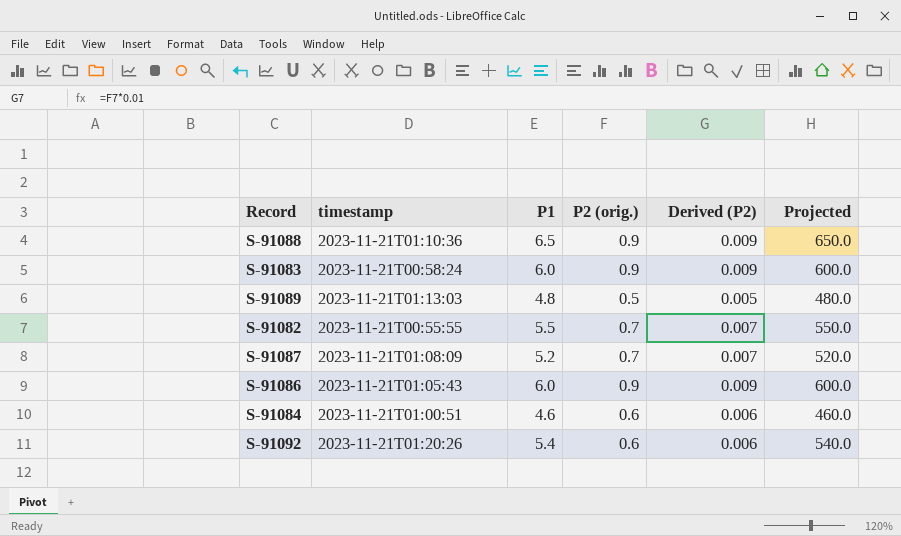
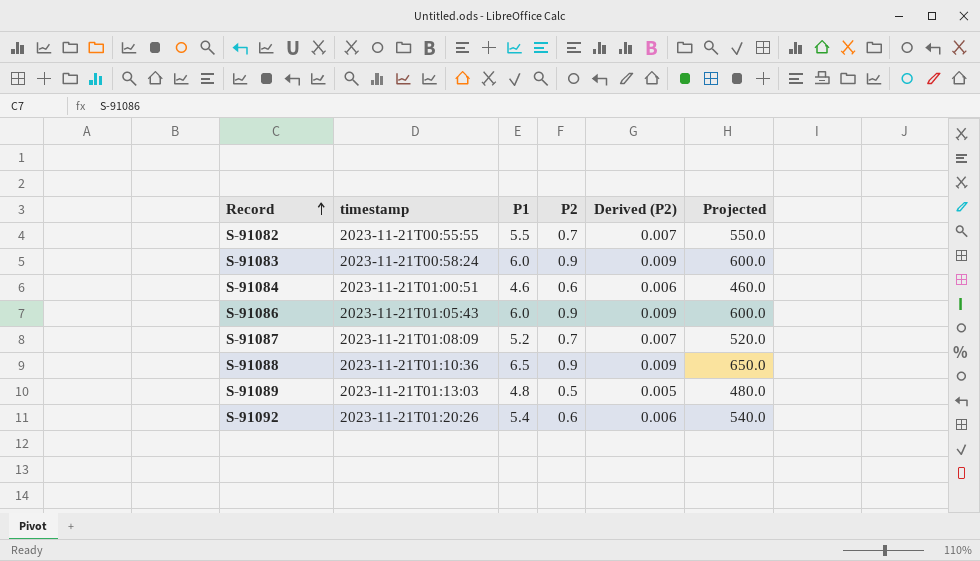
row order: none -> Record ascending
column name: P2 (orig.) -> P2

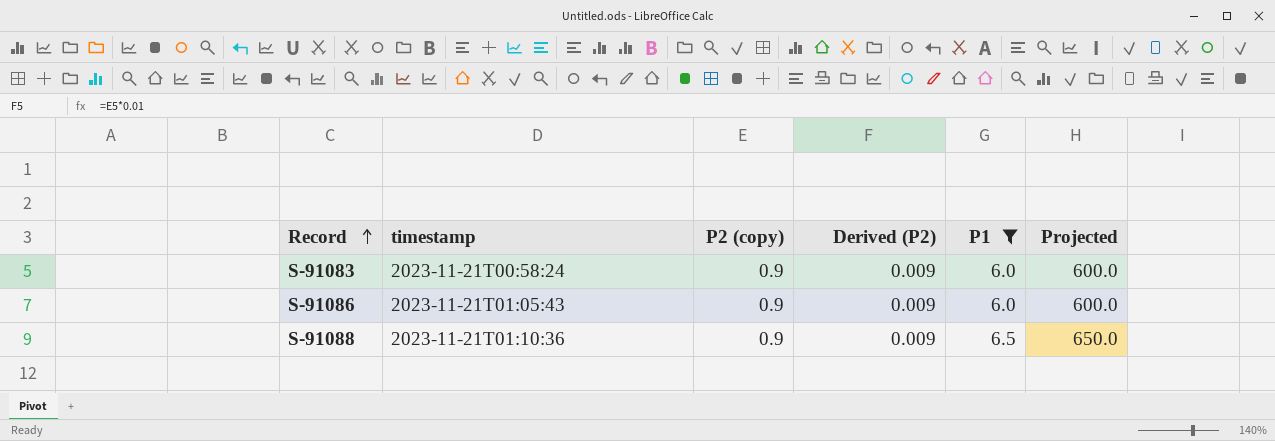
filter: none -> P1 >= 6.0
column name: P2 -> P2 (copy)
column P1 | position: 3 -> 5

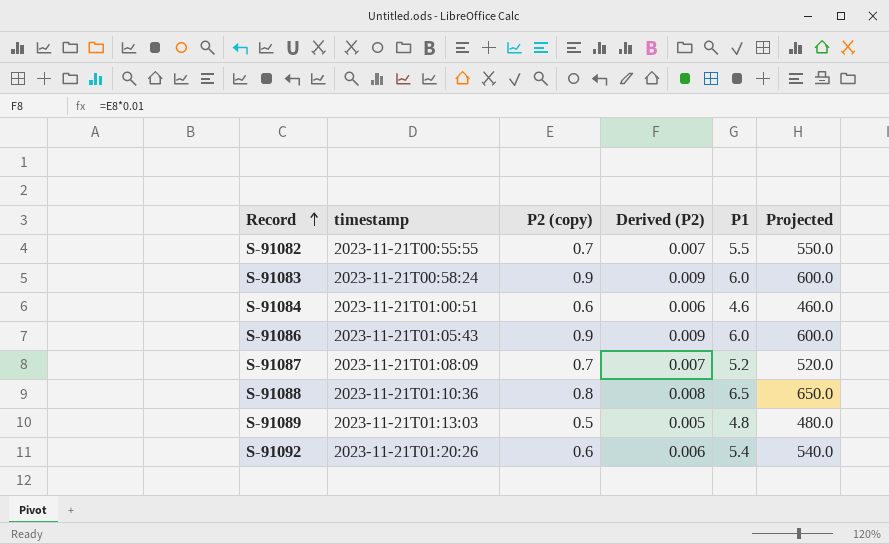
filter: P1 >= 6.0 -> none
S-91088 | P2 (copy): 0.9 -> 0.8
S-91088 | Derived (P2): 0.009 -> 0.008

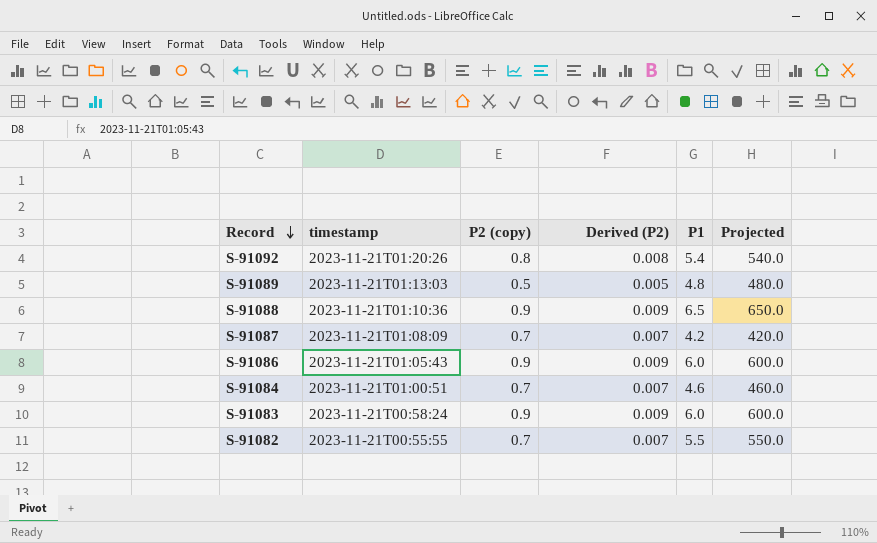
row order: Record ascending -> Record descending
S-91092 | P2 (copy): 0.6 -> 0.8
S-91092 | Derived (P2): 0.006 -> 0.008
S-91088 | P2 (copy): 0.8 -> 0.9
S-91088 | Derived (P2): 0.008 -> 0.009
S-91087 | P1: 5.2 -> 4.2
S-91087 | Projected: 520.0 -> 420.0
S-91084 | P2 (copy): 0.6 -> 0.7
S-91084 | Derived (P2): 0.006 -> 0.007

